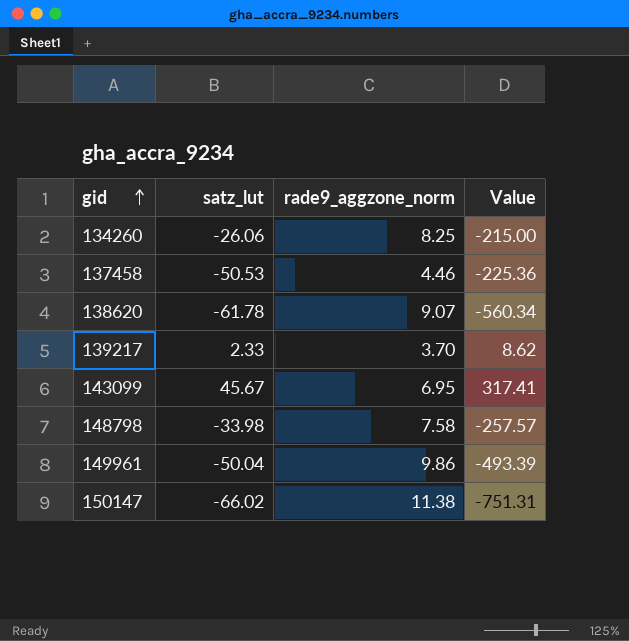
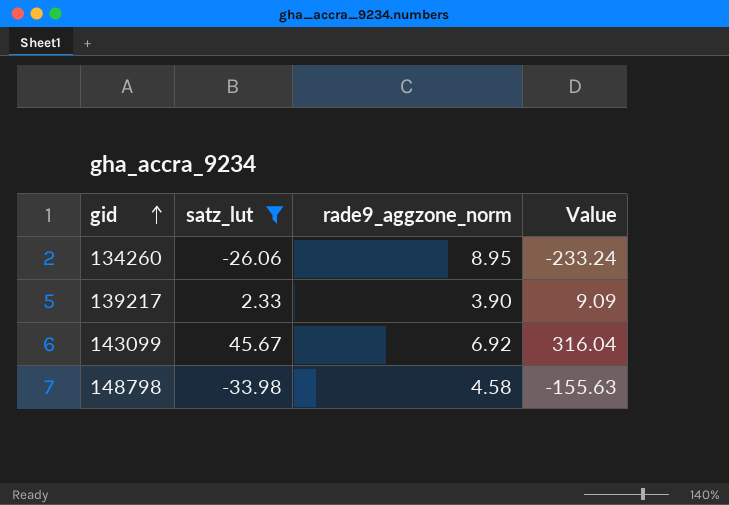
filter: none -> satz_lut >= -33.98
134260 | rade9_aggzone_norm: 8.25 -> 8.95
134260 | Value: -215.00 -> -233.24
139217 | rade9_aggzone_norm: 3.70 -> 3.90
139217 | Value: 8.62 -> 9.09
143099 | rade9_aggzone_norm: 6.95 -> 6.92
143099 | Value: 317.41 -> 316.04
148798 | rade9_aggzone_norm: 7.58 -> 4.58
148798 | Value: -257.57 -> -155.63

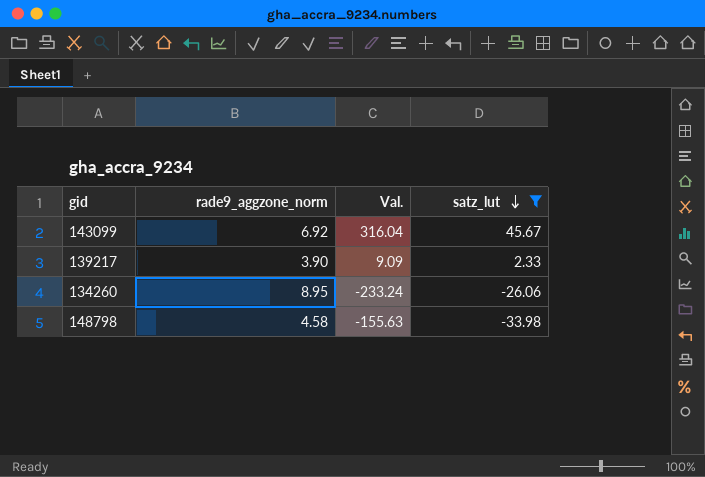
row order: gid ascending -> satz_lut descending
column name: Value -> Val.
column satz_lut | position: 2 -> 4

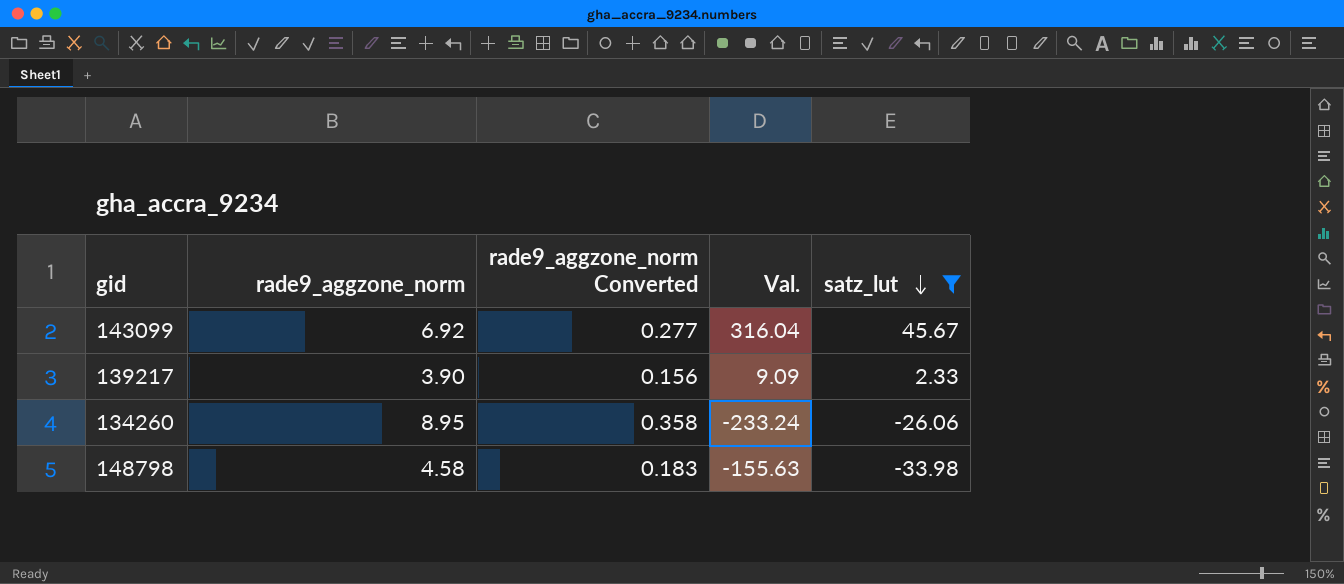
column rade9_aggzone_norm Converted | formula: none -> [rade9_aggzone_norm] * 0.04

